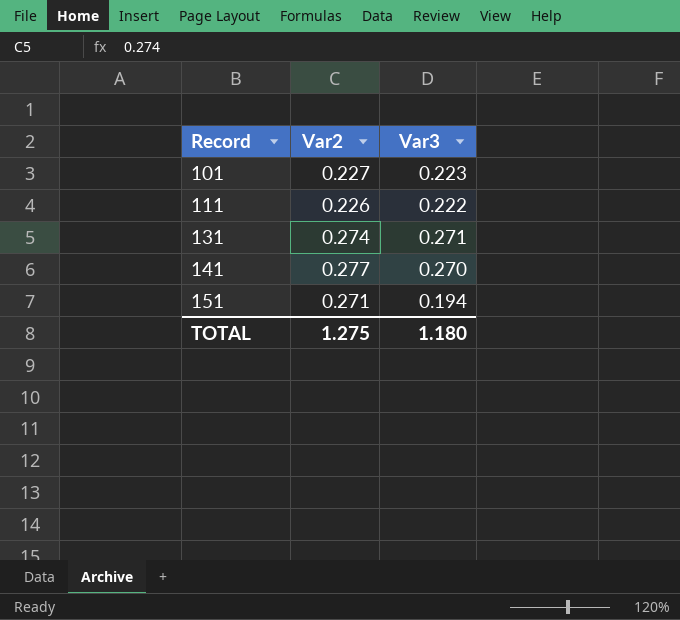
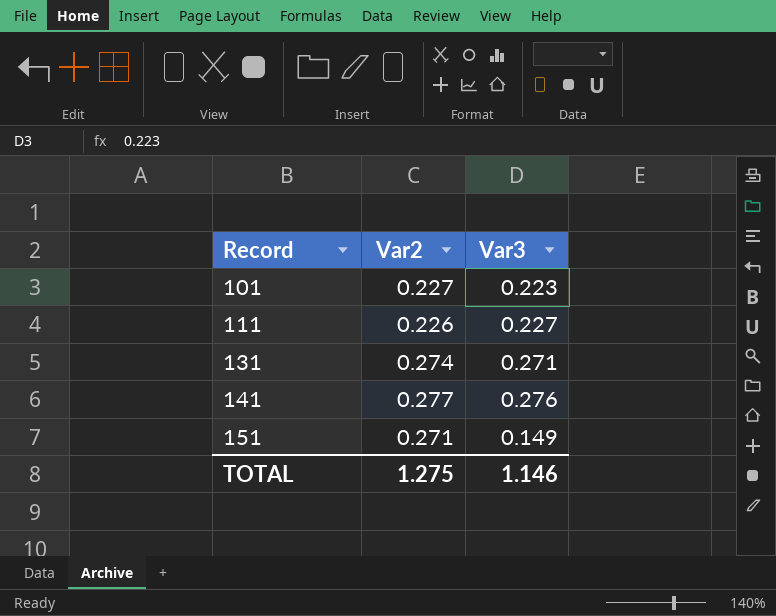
111 | Var3: 0.222 -> 0.227
141 | Var3: 0.270 -> 0.276
151 | Var3: 0.194 -> 0.149
TOTAL | Var3: 1.180 -> 1.146

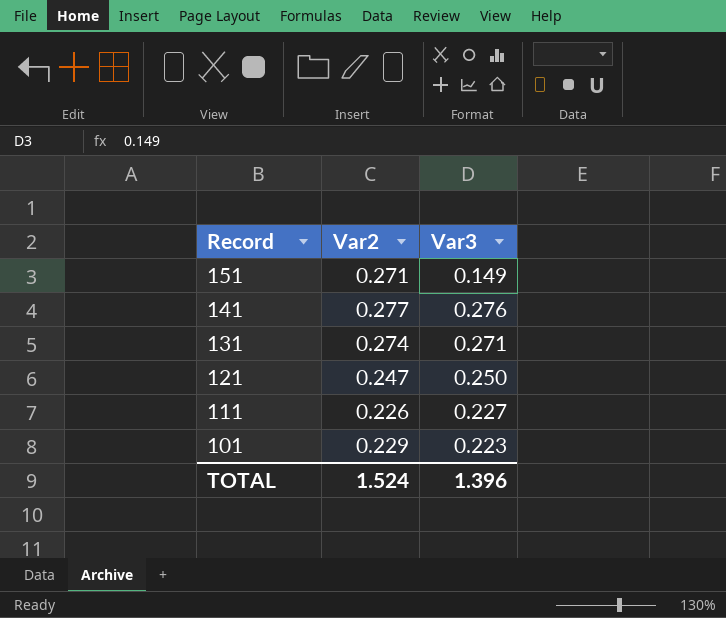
row order: Record ascending -> Record descending
row 121: none -> 0.247 | 0.250
101 | Var2: 0.227 -> 0.229
TOTAL | Var2: 1.275 -> 1.524
TOTAL | Var3: 1.146 -> 1.396

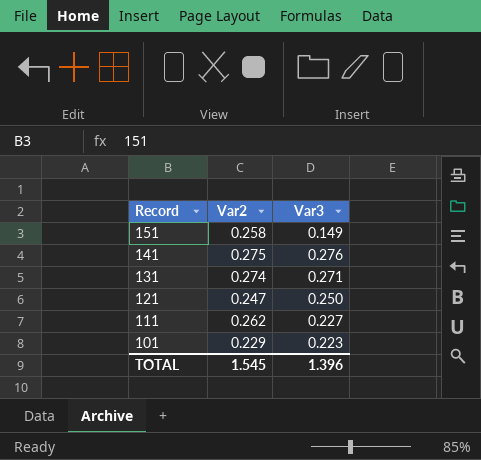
151 | Var2: 0.271 -> 0.258
141 | Var2: 0.277 -> 0.275
111 | Var2: 0.226 -> 0.262
TOTAL | Var2: 1.524 -> 1.545

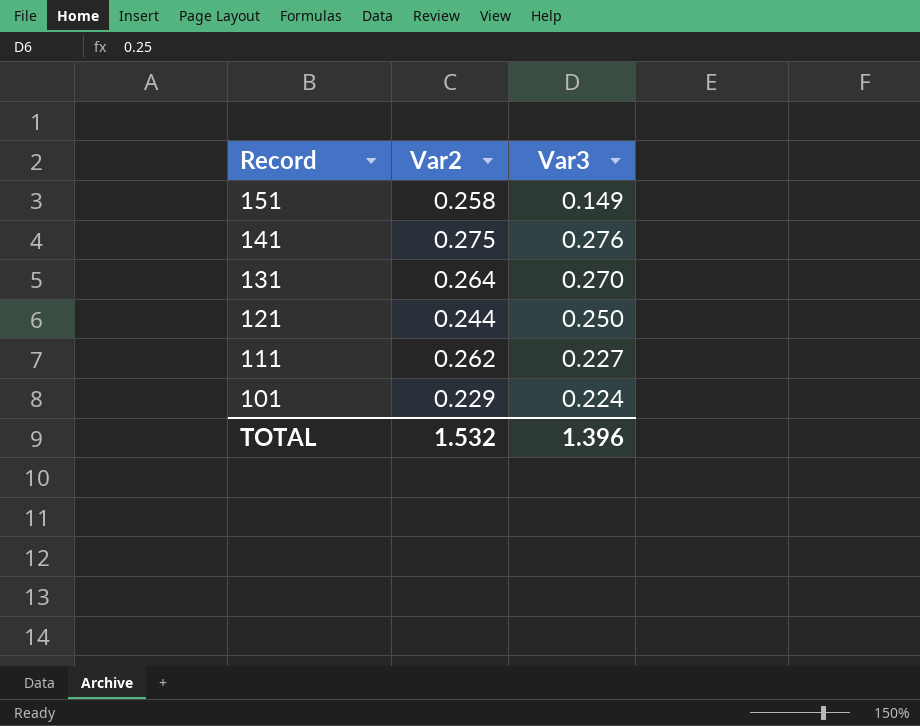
131 | Var2: 0.274 -> 0.264
131 | Var3: 0.271 -> 0.270
121 | Var2: 0.247 -> 0.244
101 | Var3: 0.223 -> 0.224
TOTAL | Var2: 1.545 -> 1.532

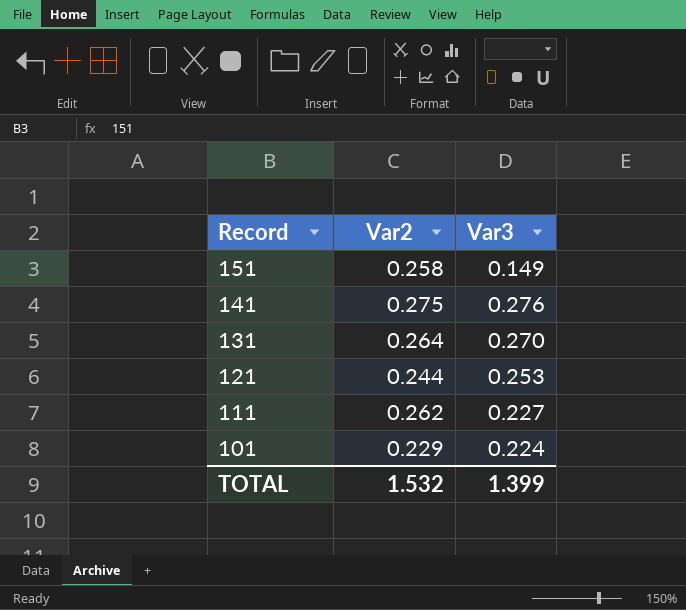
121 | Var3: 0.250 -> 0.253
TOTAL | Var3: 1.396 -> 1.399

